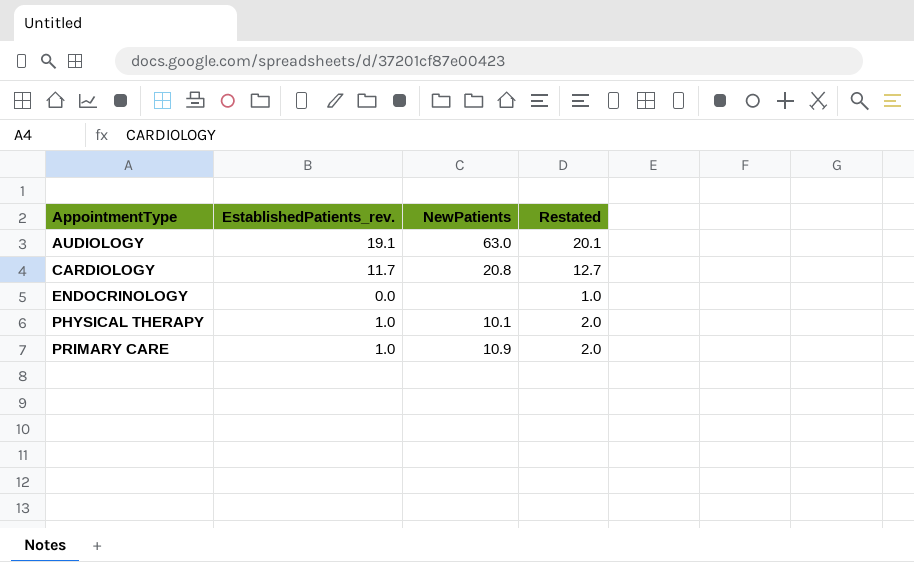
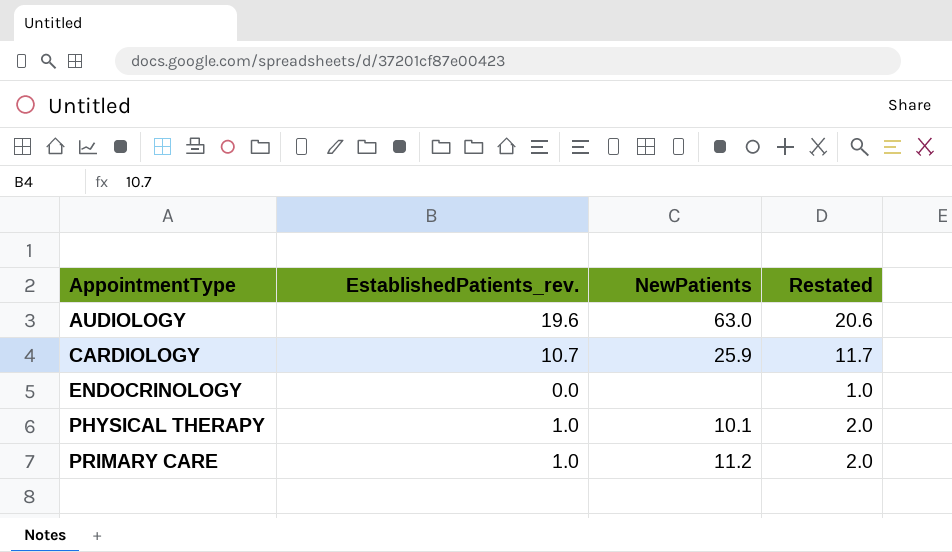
AUDIOLOGY | EstablishedPatients_rev.: 19.1 -> 19.6
AUDIOLOGY | Restated: 20.1 -> 20.6
CARDIOLOGY | EstablishedPatients_rev.: 11.7 -> 10.7
CARDIOLOGY | NewPatients: 20.8 -> 25.9
CARDIOLOGY | Restated: 12.7 -> 11.7
PRIMARY CARE | NewPatients: 10.9 -> 11.2

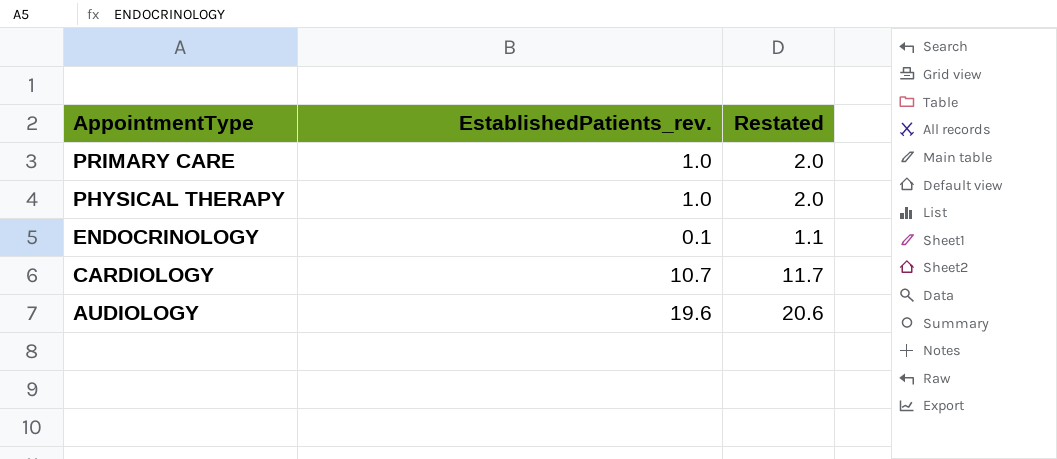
row order: AppointmentType ascending -> AppointmentType descending
column NewPatients | position: 3 -> none
ENDOCRINOLOGY | EstablishedPatients_rev.: 0.0 -> 0.1
ENDOCRINOLOGY | Restated: 1.0 -> 1.1

